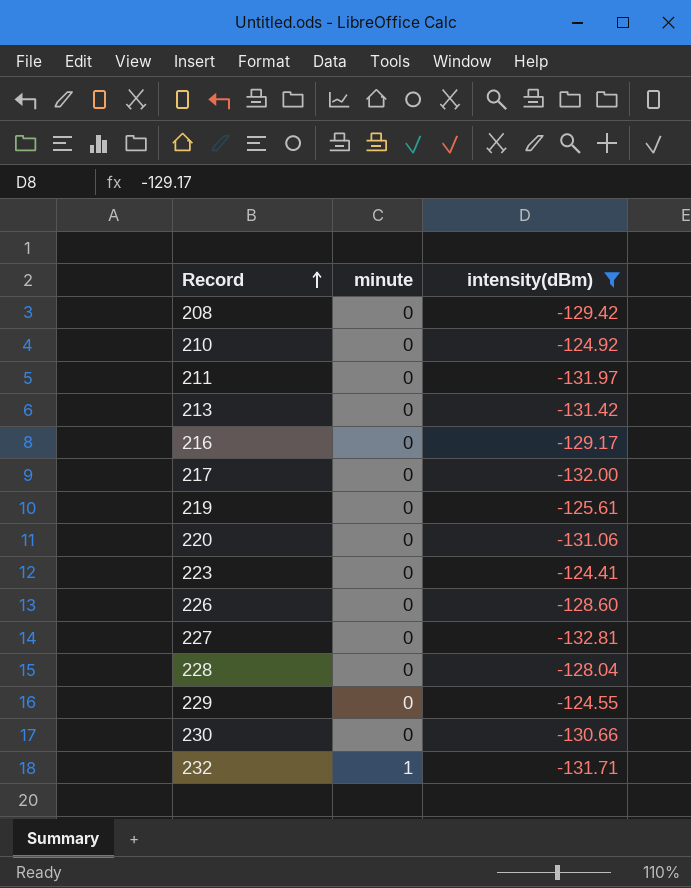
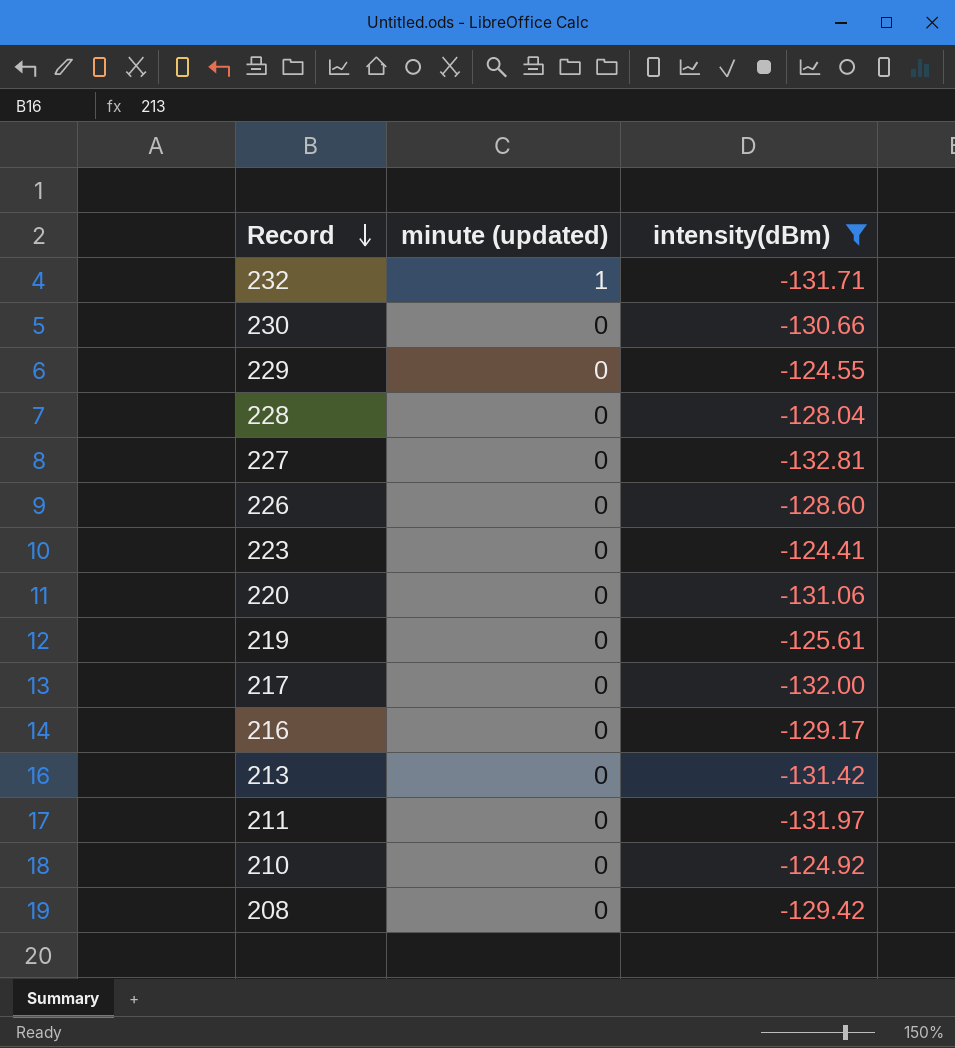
row order: Record ascending -> Record descending
column name: minute -> minute (updated)

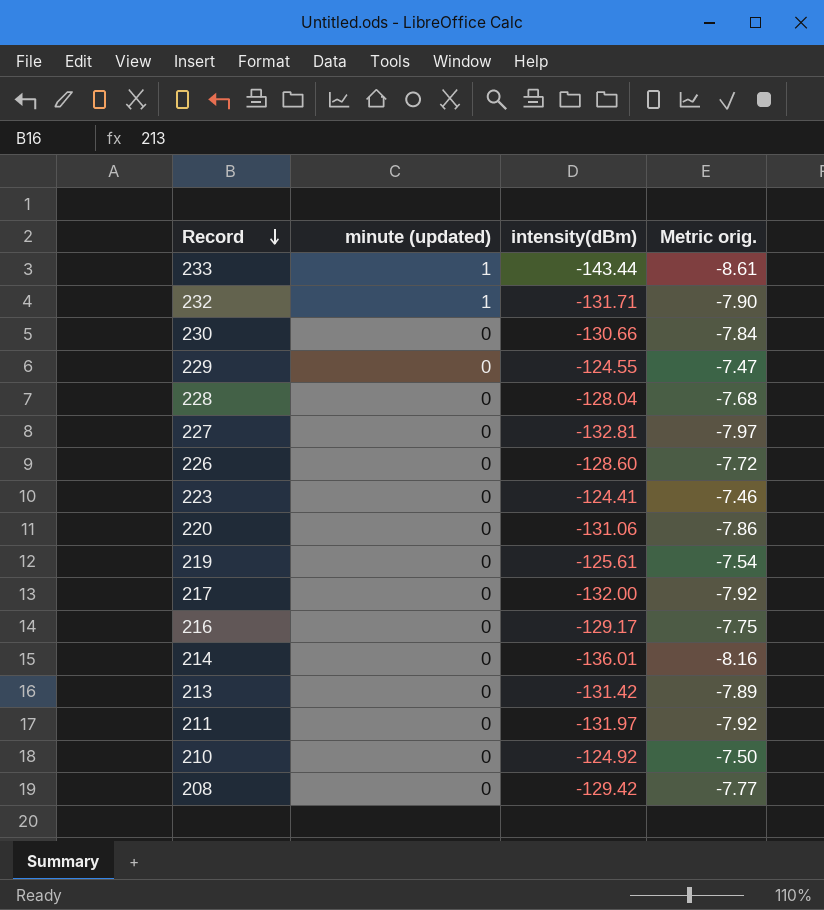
filter: intensity(dBm) >= -132.81 -> none
column Metric orig. | formula: none -> [intensity(dBm)] * 0.06

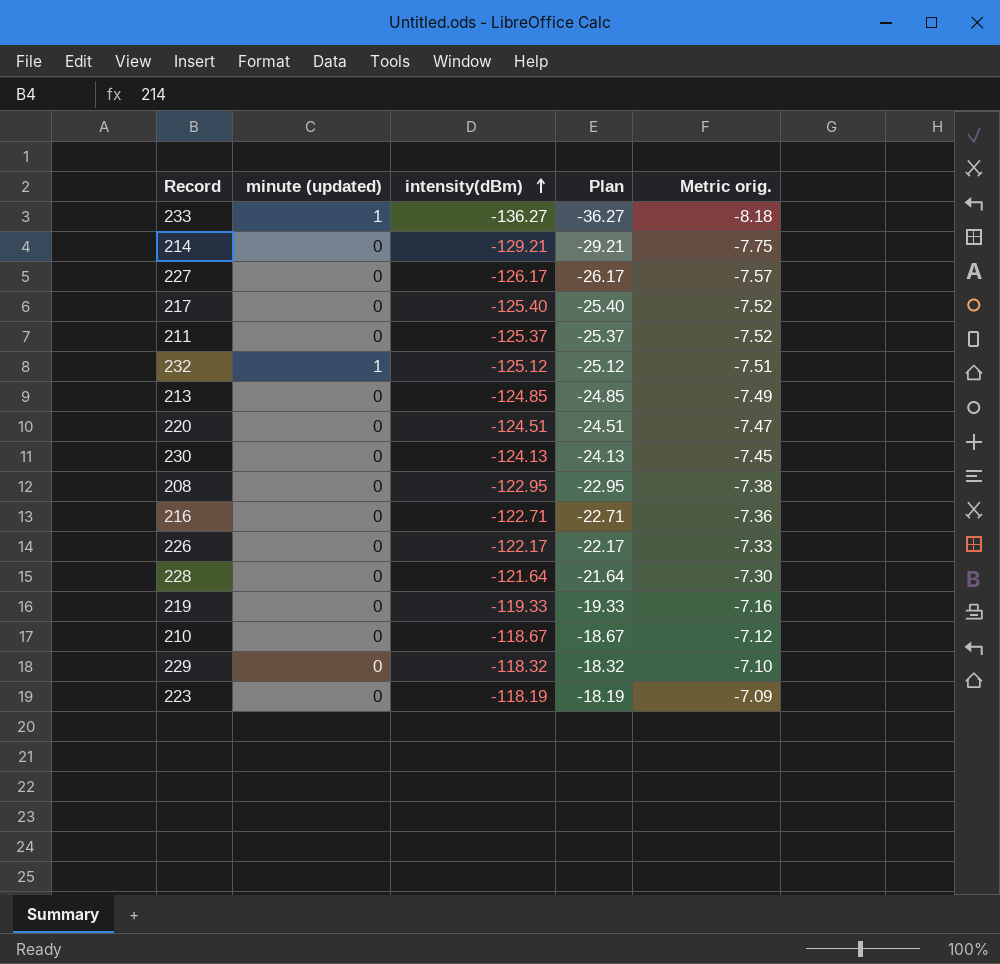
row order: Record descending -> intensity(dBm) ascending
column Plan | formula: none -> [intensity(dBm)] + 100
233 | intensity(dBm): -143.44 -> -136.27
233 | Metric orig.: -8.61 -> -8.18
214 | intensity(dBm): -136.01 -> -129.21
214 | Metric orig.: -8.16 -> -7.75
227 | intensity(dBm): -132.81 -> -126.17
227 | Metric orig.: -7.97 -> -7.57
217 | intensity(dBm): -132.00 -> -125.40
217 | Metric orig.: -7.92 -> -7.52
211 | intensity(dBm): -131.97 -> -125.37
211 | Metric orig.: -7.92 -> -7.52
232 | intensity(dBm): -131.71 -> -125.12
232 | Metric orig.: -7.90 -> -7.51
213 | intensity(dBm): -131.42 -> -124.85
213 | Metric orig.: -7.89 -> -7.49
220 | intensity(dBm): -131.06 -> -124.51
220 | Metric orig.: -7.86 -> -7.47
230 | intensity(dBm): -130.66 -> -124.13
230 | Metric orig.: -7.84 -> -7.45
208 | intensity(dBm): -129.42 -> -122.95
208 | Metric orig.: -7.77 -> -7.38
216 | intensity(dBm): -129.17 -> -122.71
216 | Metric orig.: -7.75 -> -7.36
226 | intensity(dBm): -128.60 -> -122.17
226 | Metric orig.: -7.72 -> -7.33
228 | intensity(dBm): -128.04 -> -121.64
228 | Metric orig.: -7.68 -> -7.30
219 | intensity(dBm): -125.61 -> -119.33
219 | Metric orig.: -7.54 -> -7.16
210 | intensity(dBm): -124.92 -> -118.67
210 | Metric orig.: -7.50 -> -7.12
229 | intensity(dBm): -124.55 -> -118.32
229 | Metric orig.: -7.47 -> -7.10
223 | intensity(dBm): -124.41 -> -118.19
223 | Metric orig.: -7.46 -> -7.09

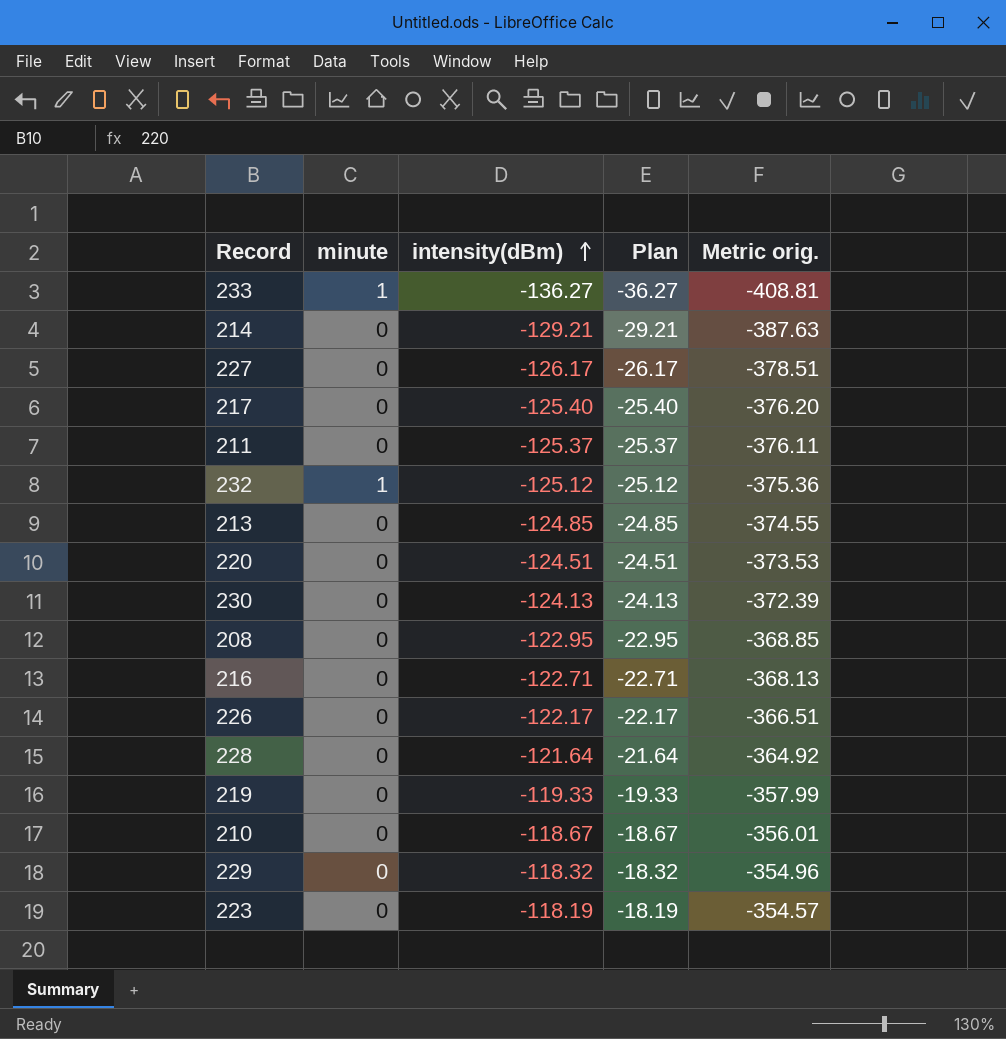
column name: minute (updated) -> minute
column Metric orig. | formula: [intensity(dBm)] * 0.06 -> [intensity(dBm)] * 3

